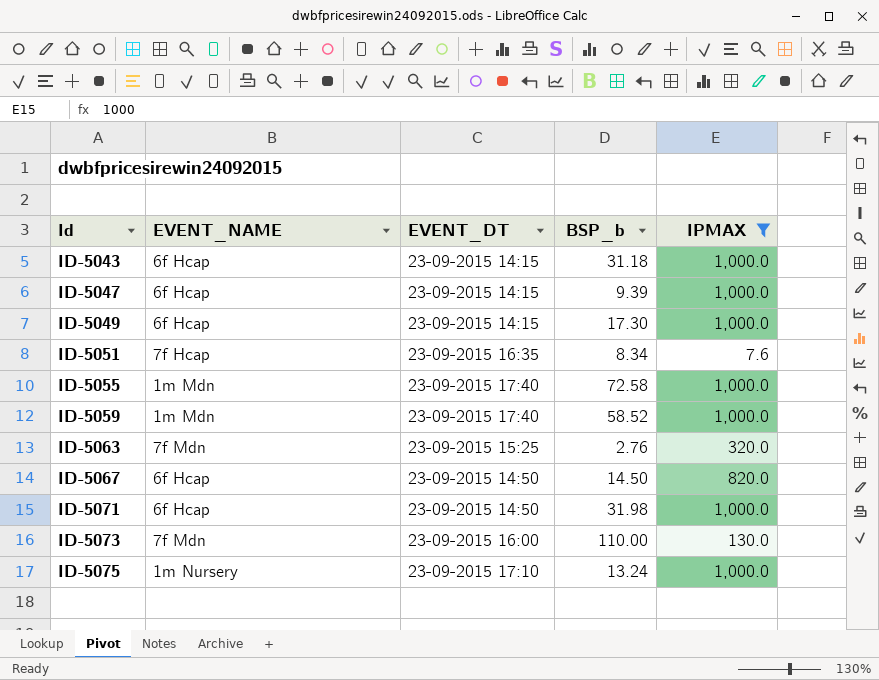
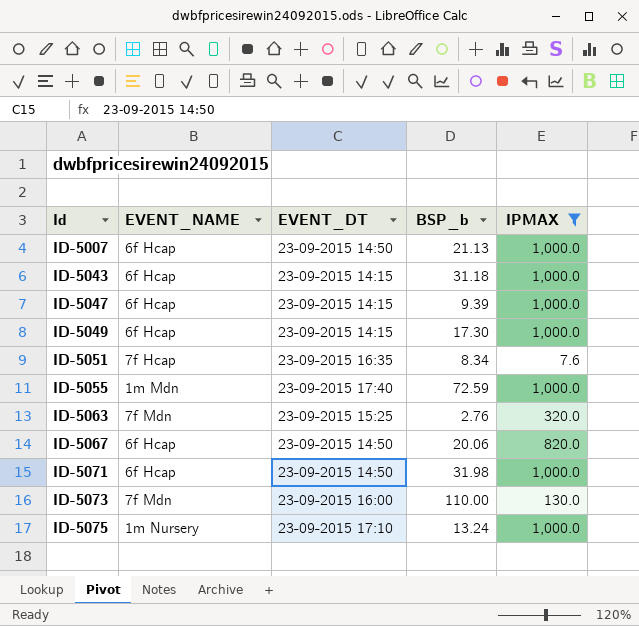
row ID-5059: 1m Mdn | 23-09-2015 17:40 | 58.52 | 1,000.0 -> none
row ID-5007: none -> 6f Hcap | 23-09-2015 14:50 | 21.13 | 1,000.0
ID-5055 | BSP_b: 72.58 -> 72.59
ID-5067 | BSP_b: 14.50 -> 20.06

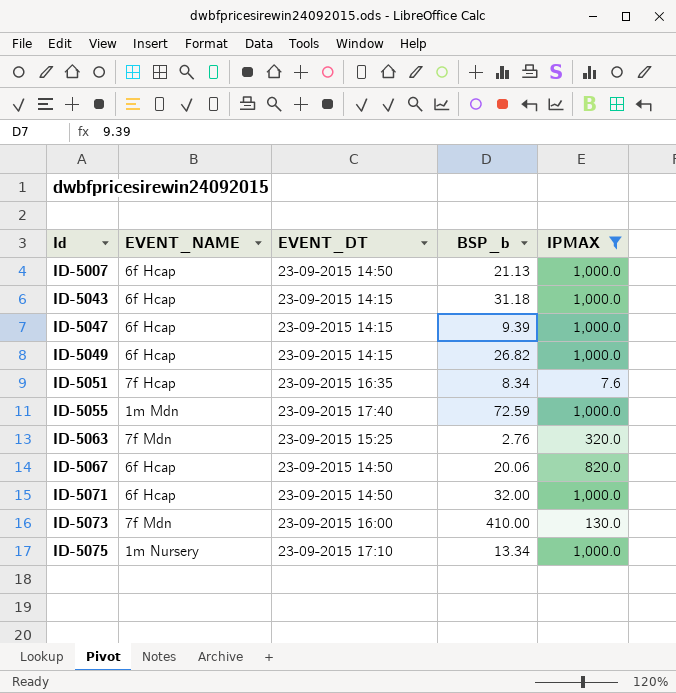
ID-5049 | BSP_b: 17.30 -> 26.82
ID-5071 | BSP_b: 31.98 -> 32.00
ID-5073 | BSP_b: 110.00 -> 410.00
ID-5075 | BSP_b: 13.24 -> 13.34

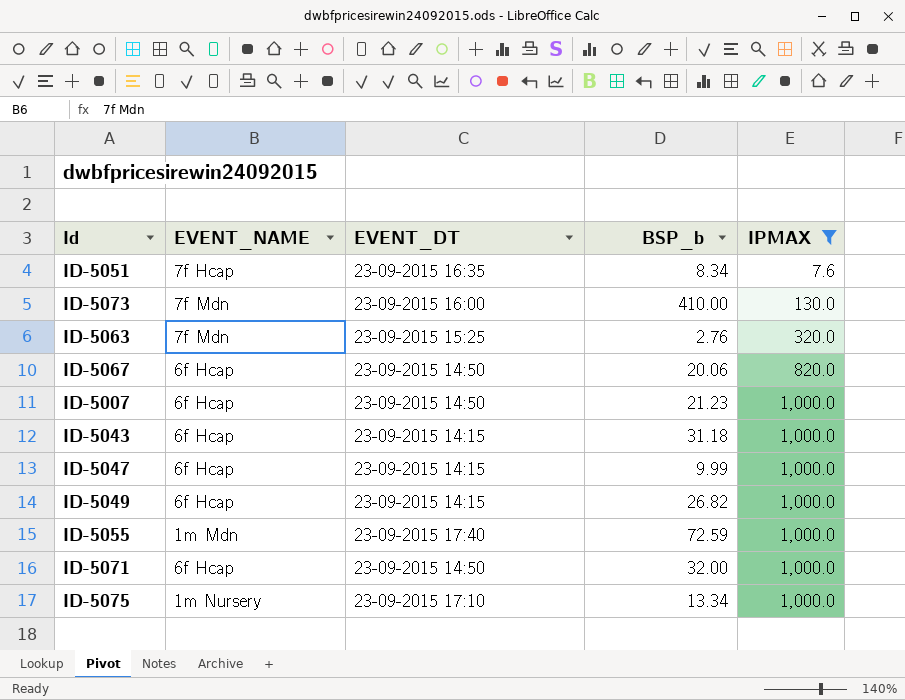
row order: Id ascending -> IPMAX ascending
ID-5007 | BSP_b: 21.13 -> 21.23
ID-5047 | BSP_b: 9.39 -> 9.99

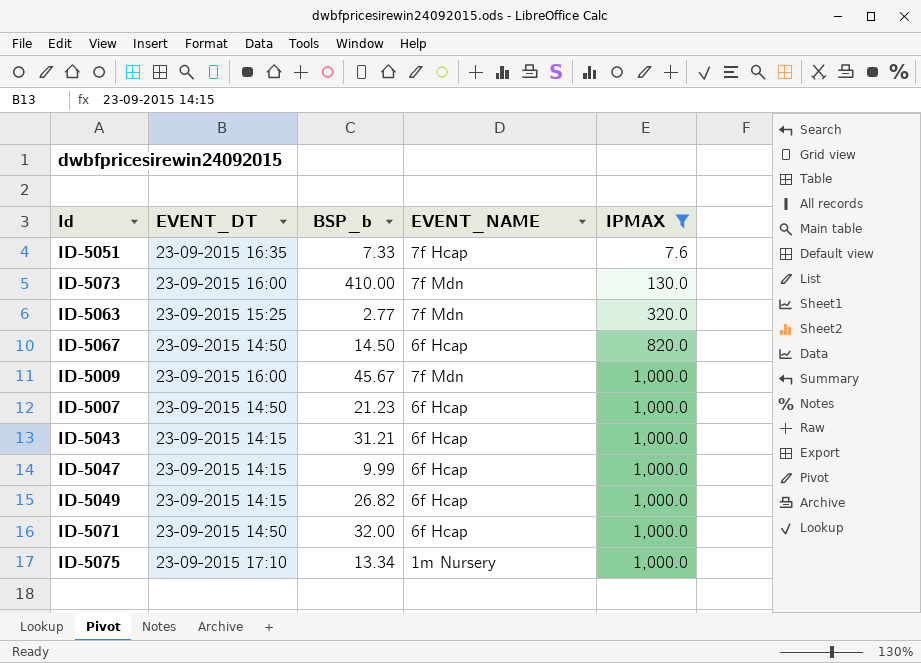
column EVENT_NAME | position: 2 -> 4
row ID-5055: 1m Mdn | 23-09-2015 17:40 | 72.59 | 1,000.0 -> none
ID-5051 | BSP_b: 8.34 -> 7.33
ID-5063 | BSP_b: 2.76 -> 2.77
ID-5067 | BSP_b: 20.06 -> 14.50
row ID-5009: none -> 23-09-2015 16:00 | 45.67 | 7f Mdn | 1,000.0
ID-5043 | BSP_b: 31.18 -> 31.21

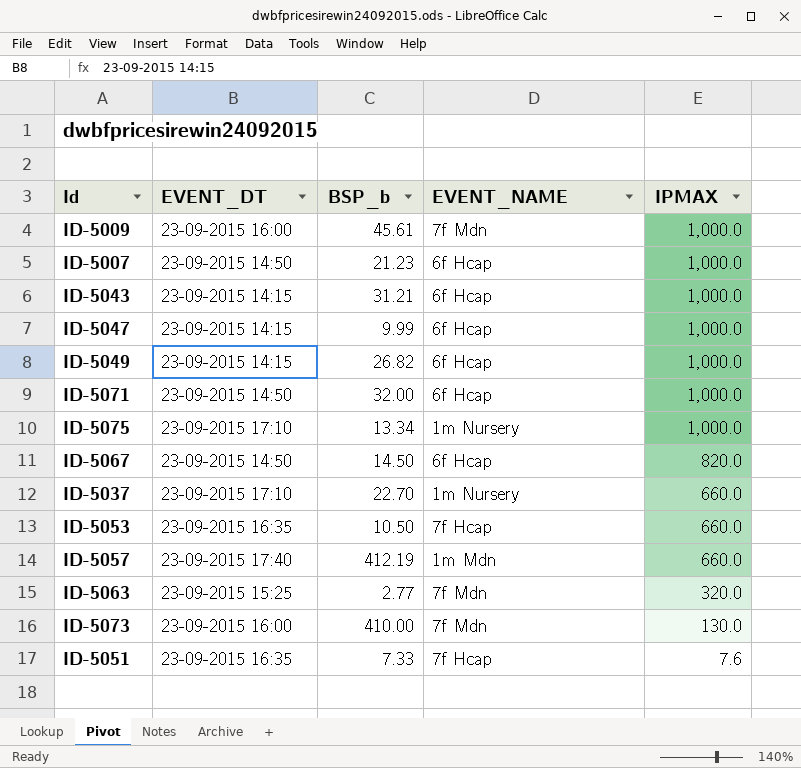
filter: IPMAX != 660.0 -> none
row order: IPMAX ascending -> IPMAX descending
ID-5009 | BSP_b: 45.67 -> 45.61

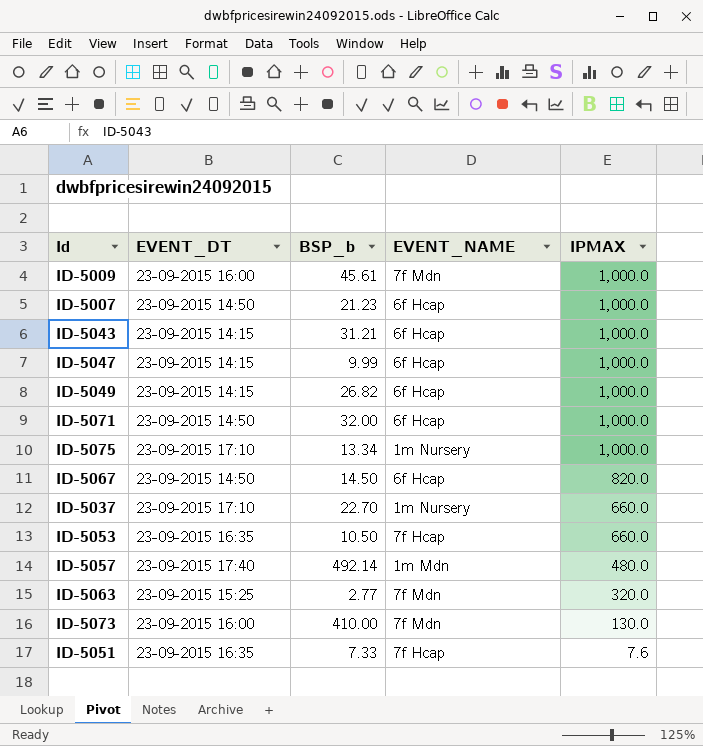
ID-5057 | BSP_b: 412.19 -> 492.14
ID-5057 | IPMAX: 660.0 -> 480.0

